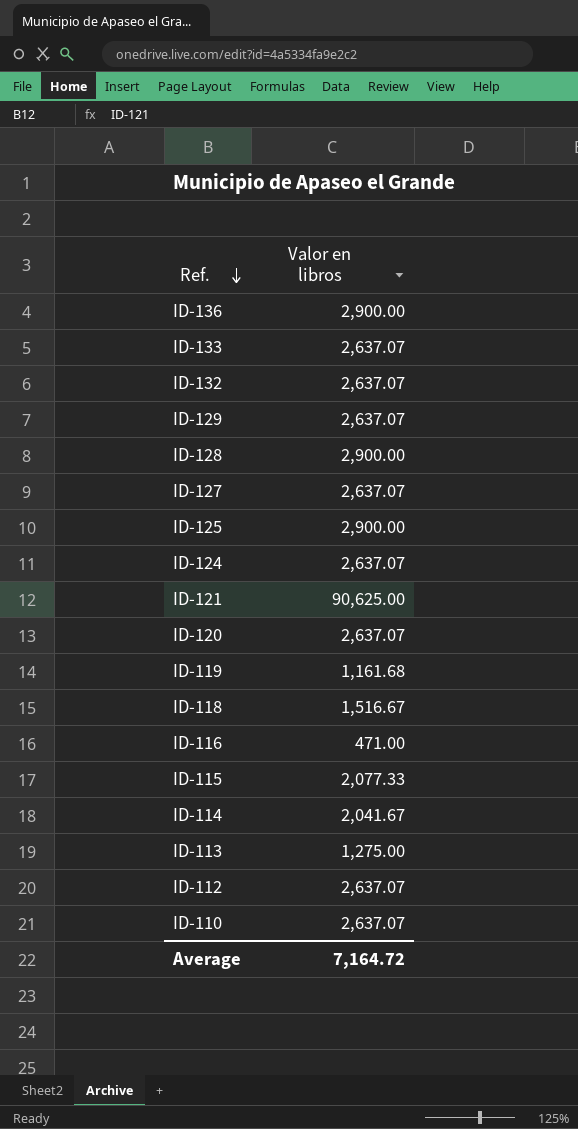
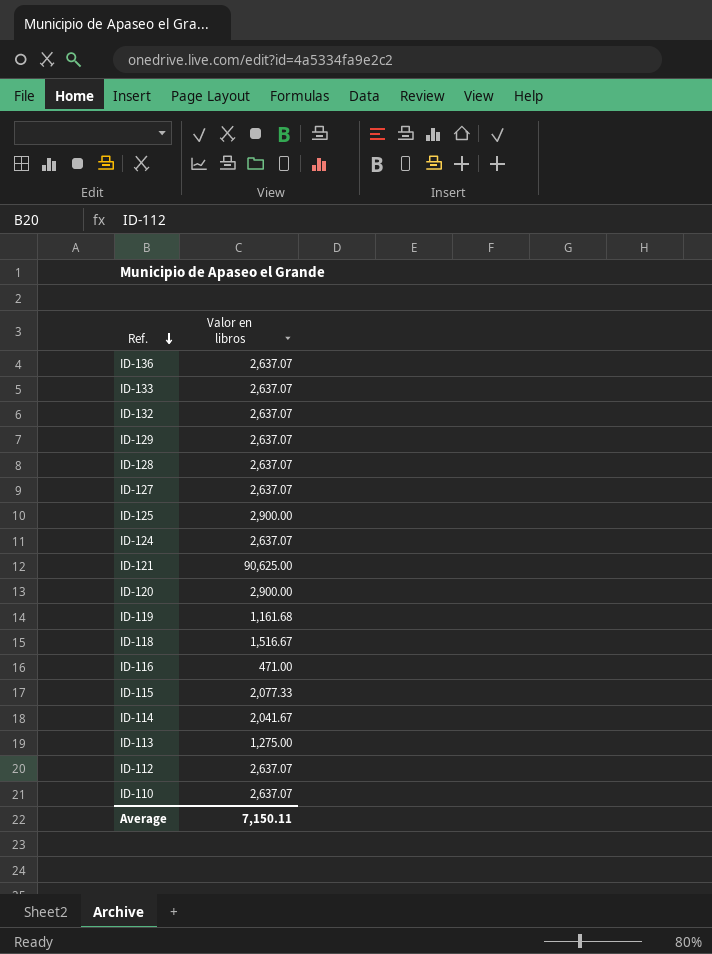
ID-136 | Valor en libros: 2,900.00 -> 2,637.07
ID-128 | Valor en libros: 2,900.00 -> 2,637.07
ID-120 | Valor en libros: 2,637.07 -> 2,900.00
Average | Valor en libros: 7,164.72 -> 7,150.11

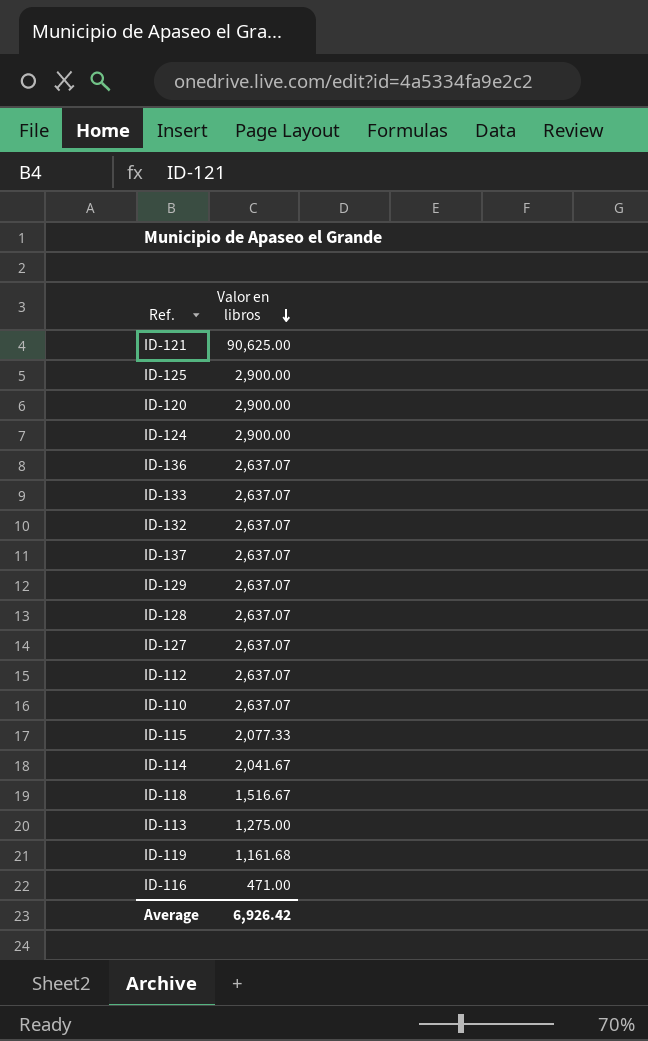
row order: Ref. descending -> Valor en libros descending
ID-124 | Valor en libros: 2,637.07 -> 2,900.00
row ID-137: none -> 2,637.07
Average | Valor en libros: 7,150.11 -> 6,926.42

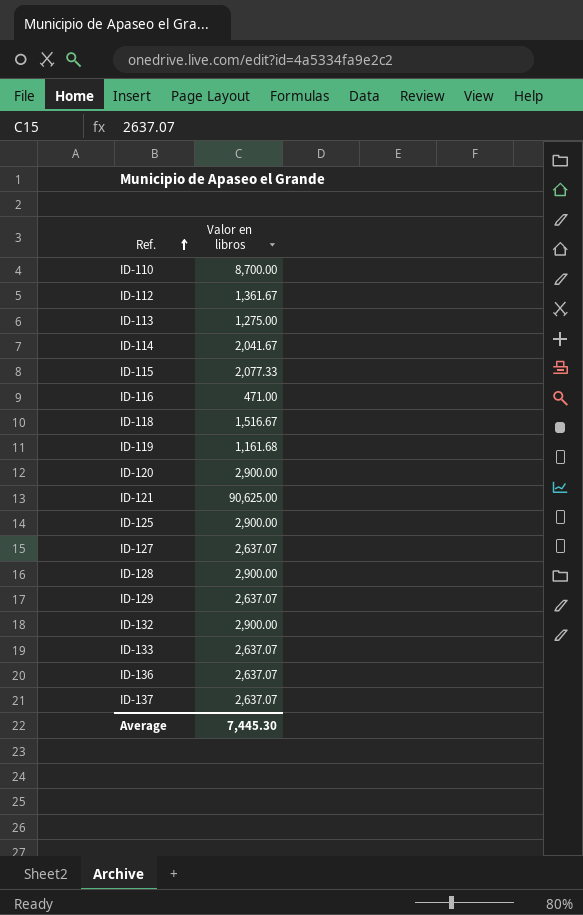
row order: Valor en libros descending -> Ref. ascending
row ID-124: 2,900.00 -> none
ID-110 | Valor en libros: 2,637.07 -> 8,700.00
ID-112 | Valor en libros: 2,637.07 -> 1,361.67
ID-128 | Valor en libros: 2,637.07 -> 2,900.00
ID-132 | Valor en libros: 2,637.07 -> 2,900.00
Average | Valor en libros: 6,926.42 -> 7,445.30

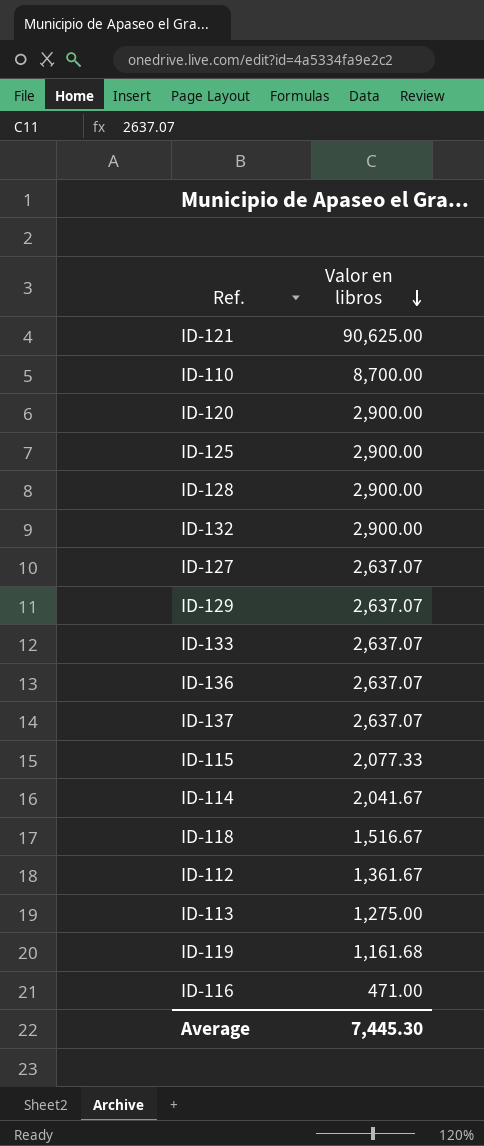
row order: Ref. ascending -> Valor en libros descending

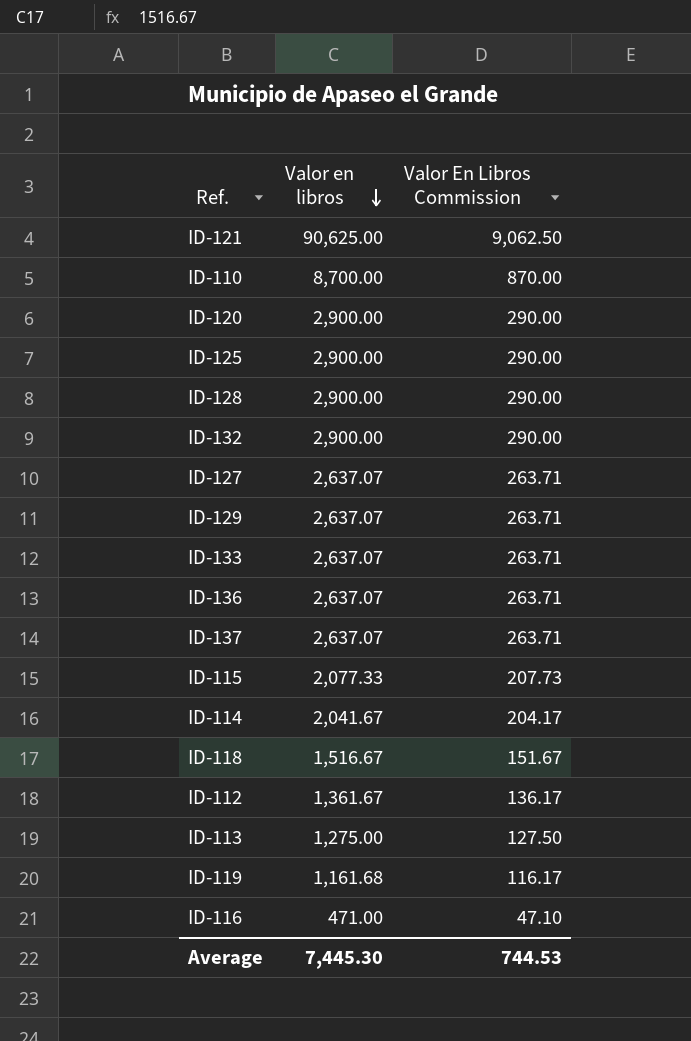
column Valor En Libros Commission | formula: none -> [Valor en libros] * 0.1

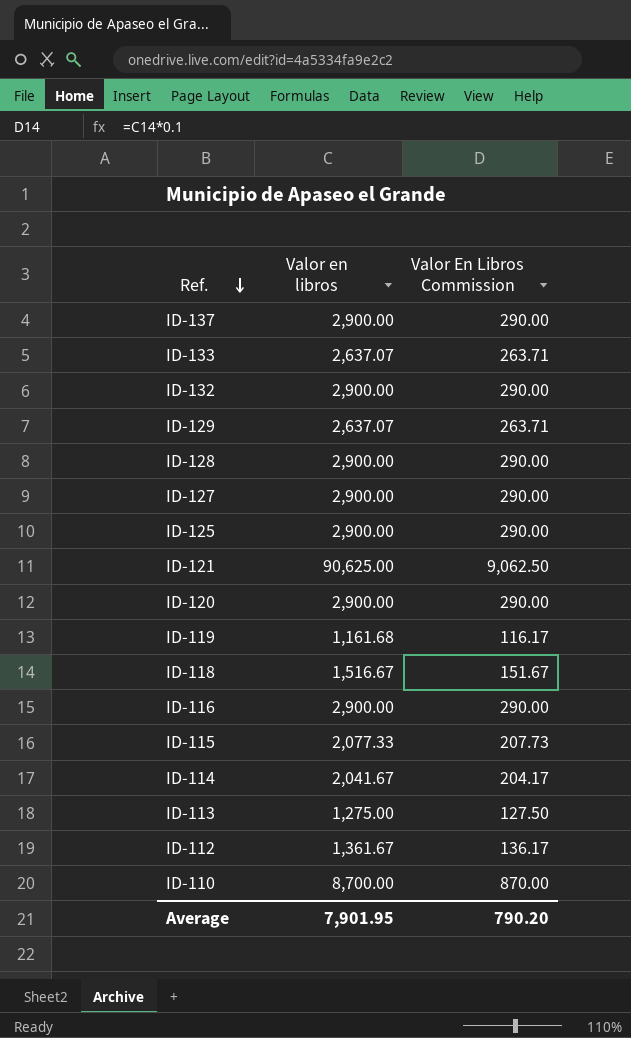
row order: Valor en libros descending -> Ref. descending
row ID-136: 2,637.07 | 263.71 -> none
ID-137 | Valor en libros: 2,637.07 -> 2,900.00
ID-137 | Valor En Libros Commission: 263.71 -> 290.00
ID-127 | Valor en libros: 2,637.07 -> 2,900.00
ID-127 | Valor En Libros Commission: 263.71 -> 290.00
ID-116 | Valor en libros: 471.00 -> 2,900.00
ID-116 | Valor En Libros Commission: 47.10 -> 290.00
Average | Valor en libros: 7,445.30 -> 7,901.95
Average | Valor En Libros Commission: 744.53 -> 790.20

